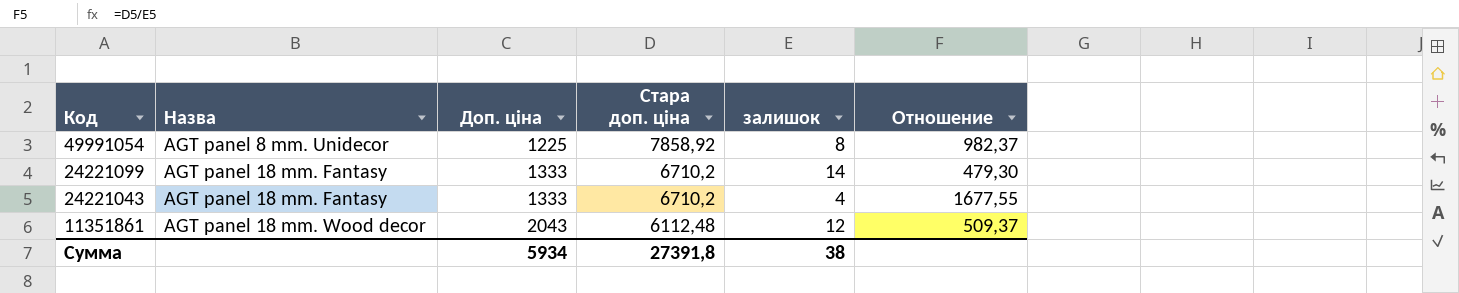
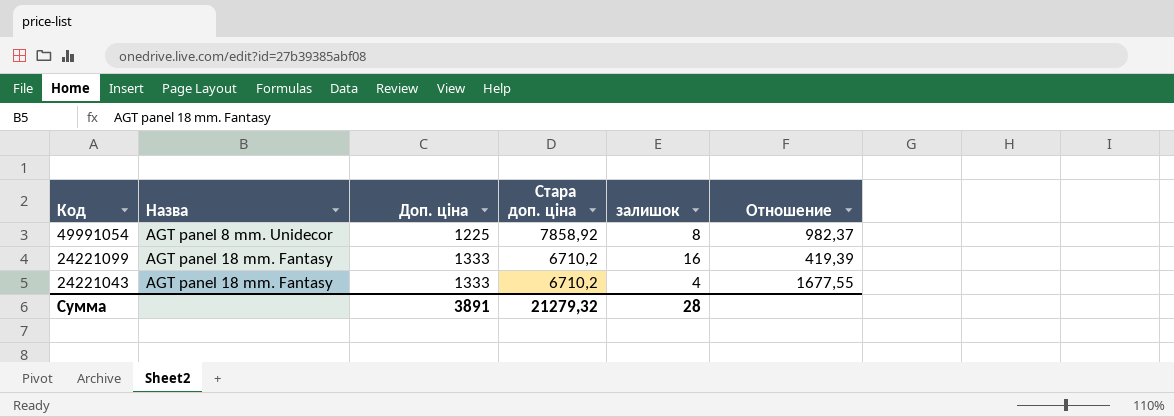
row 11351861: AGT panel 18 mm. Wood decor | 2043 | 6112,48 | 12 | 509,37 -> none
24221099 | залишок: 14 -> 16
24221099 | Отношение: 479,30 -> 419,39
Сумма | Доп. ціна: 5934 -> 3891
Сумма | Стара доп. ціна: 27391,8 -> 21279,32
Сумма | залишок: 38 -> 28

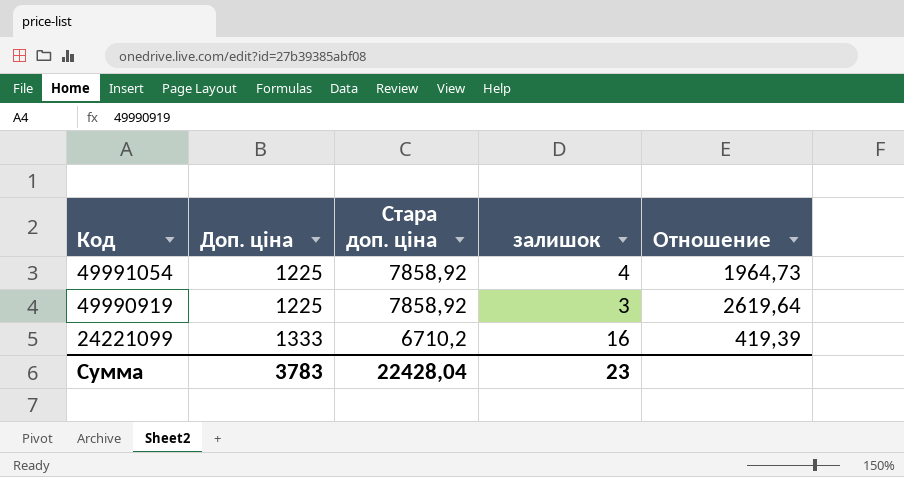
column Назва | position: 2 -> none
row 24221043: AGT panel 18 mm. Fantasy | 1333 | 6710,2 | 4 | 1677,55 -> none
49991054 | залишок: 8 -> 4
49991054 | Отношение: 982,37 -> 1964,73
row 49990919: none -> 1225 | 7858,92 | 3 | 2619,64
Сумма | Доп. ціна: 3891 -> 3783
Сумма | Стара доп. ціна: 21279,32 -> 22428,04
Сумма | залишок: 28 -> 23

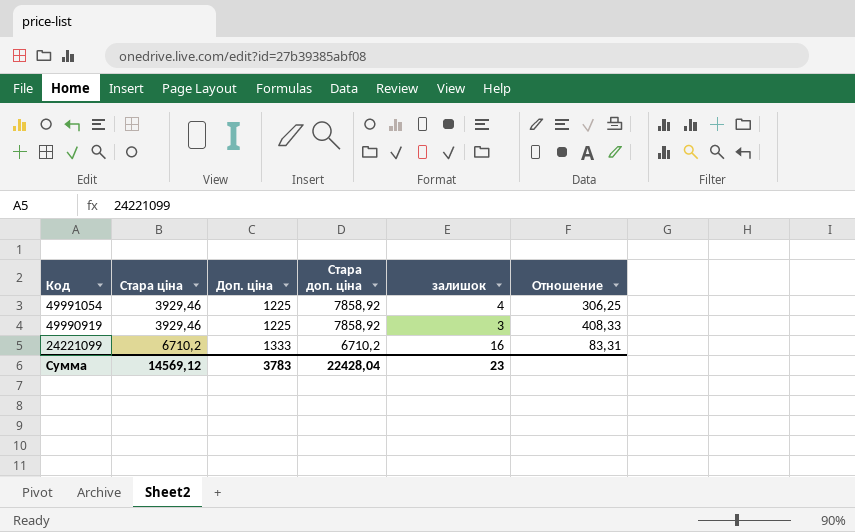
column Стара ціна | position: none -> 2
column Отношение | formula: [Стара доп. ціна] / [залишок] -> [Доп. ціна] / [залишок]

